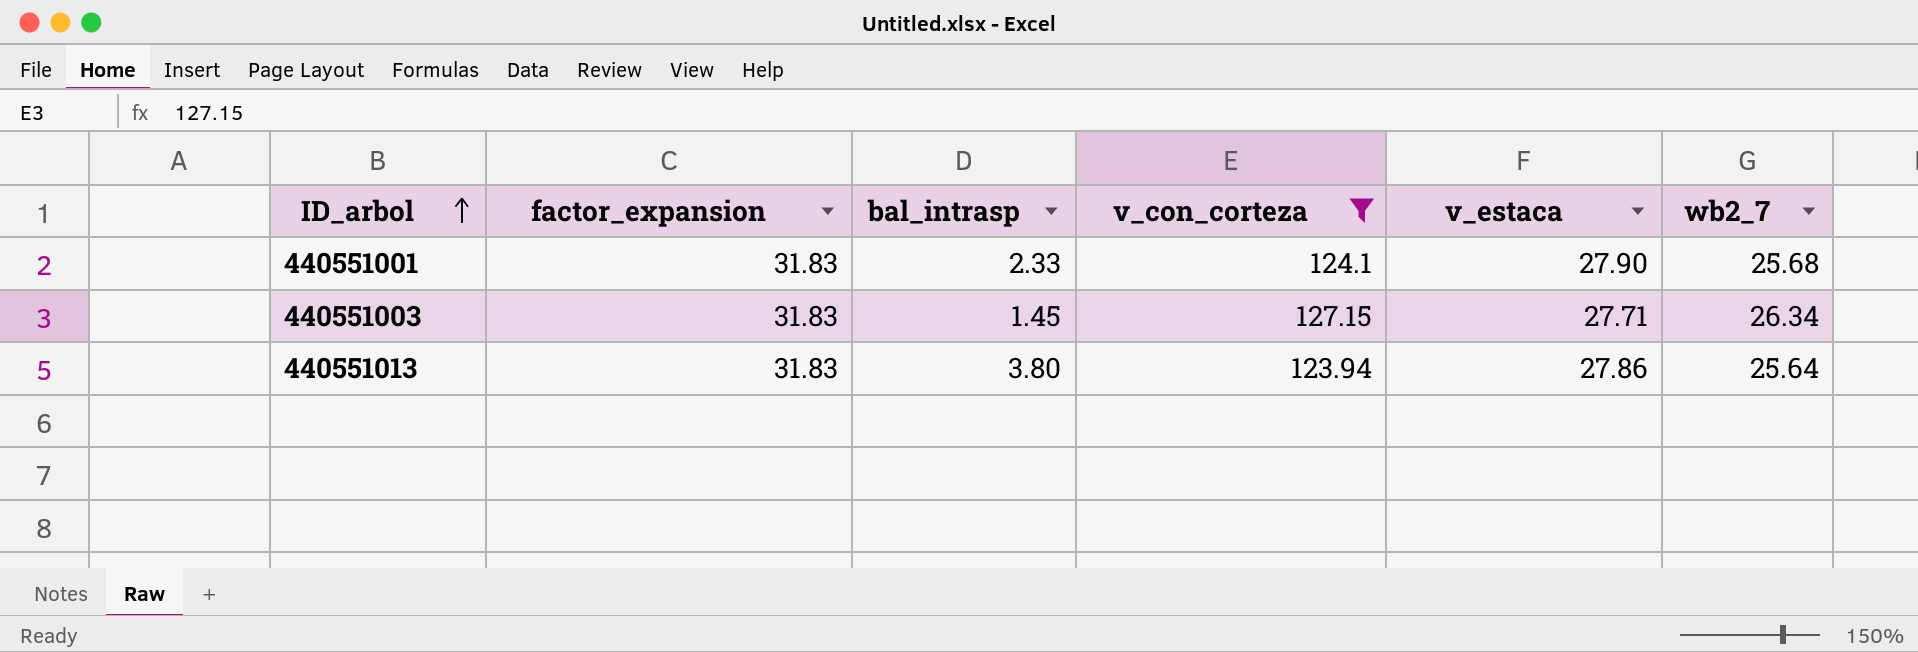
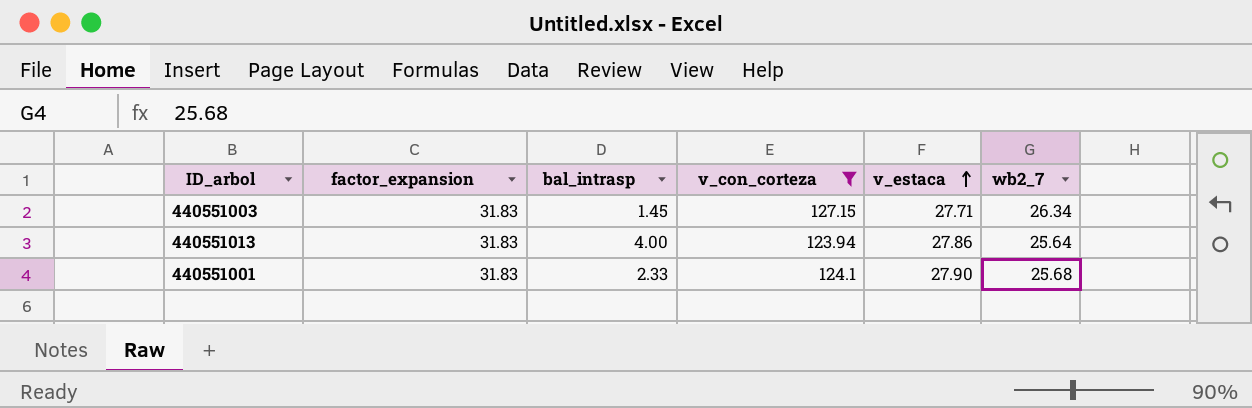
row order: ID_arbol ascending -> v_estaca ascending
440551013 | bal_intrasp: 3.80 -> 4.00

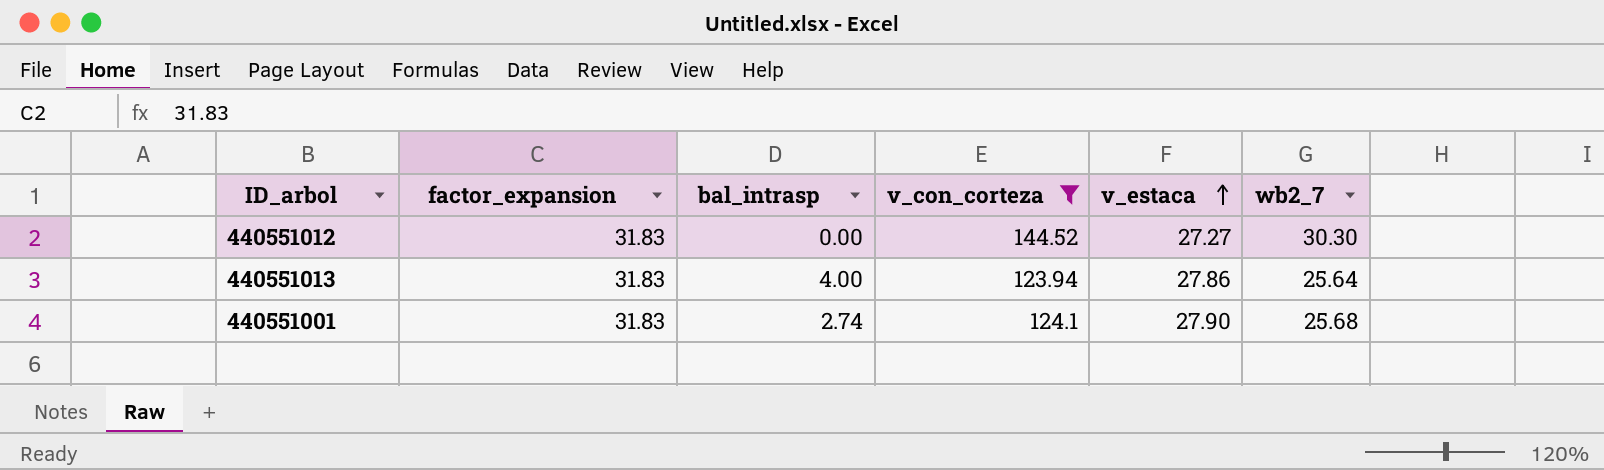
row 440551003: 31.83 | 1.45 | 127.15 | 27.71 | 26.34 -> none
row 440551012: none -> 31.83 | 0.00 | 144.52 | 27.27 | 30.30
440551001 | bal_intrasp: 2.33 -> 2.74

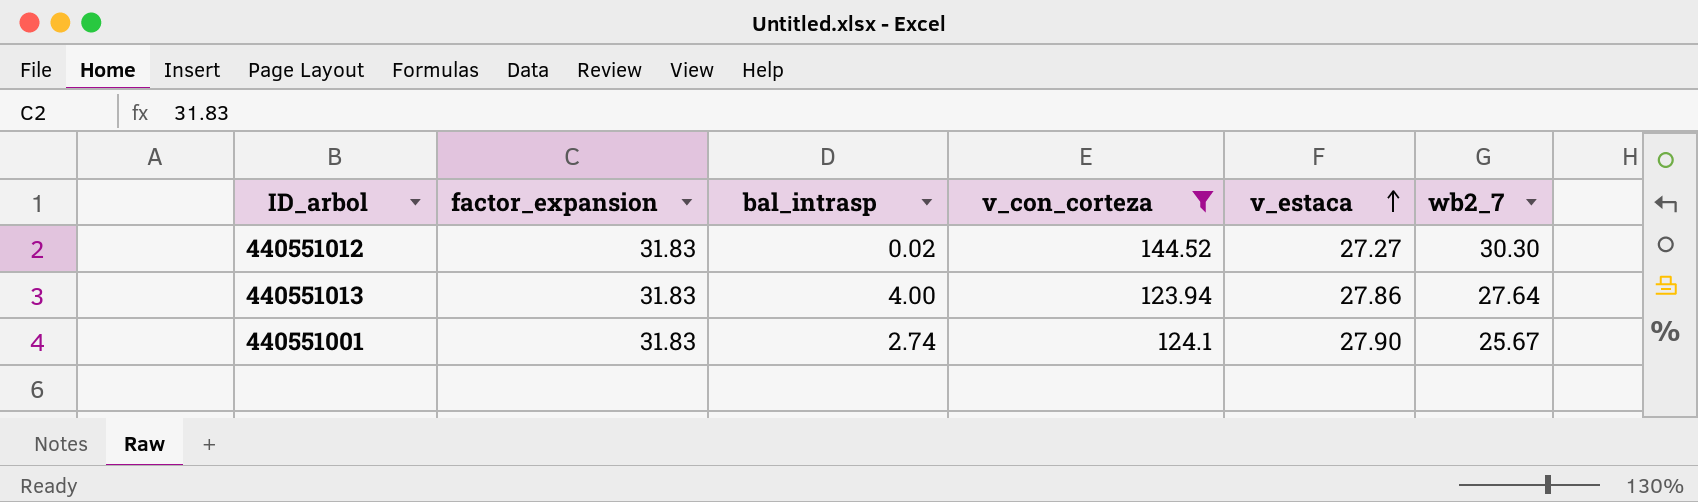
440551012 | bal_intrasp: 0.00 -> 0.02
440551013 | wb2_7: 25.64 -> 27.64
440551001 | wb2_7: 25.68 -> 25.67

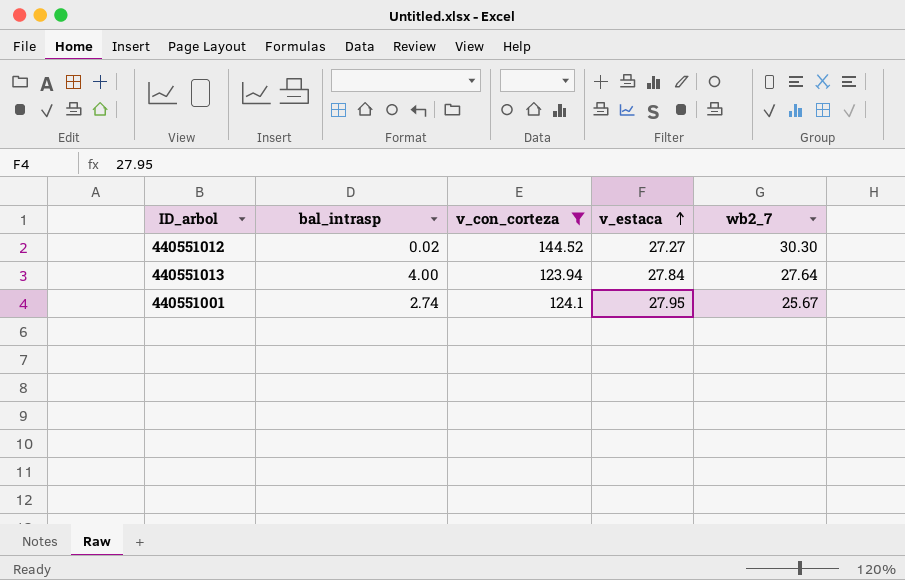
column factor_expansion | position: 2 -> none
440551013 | v_estaca: 27.86 -> 27.84
440551001 | v_estaca: 27.90 -> 27.95

